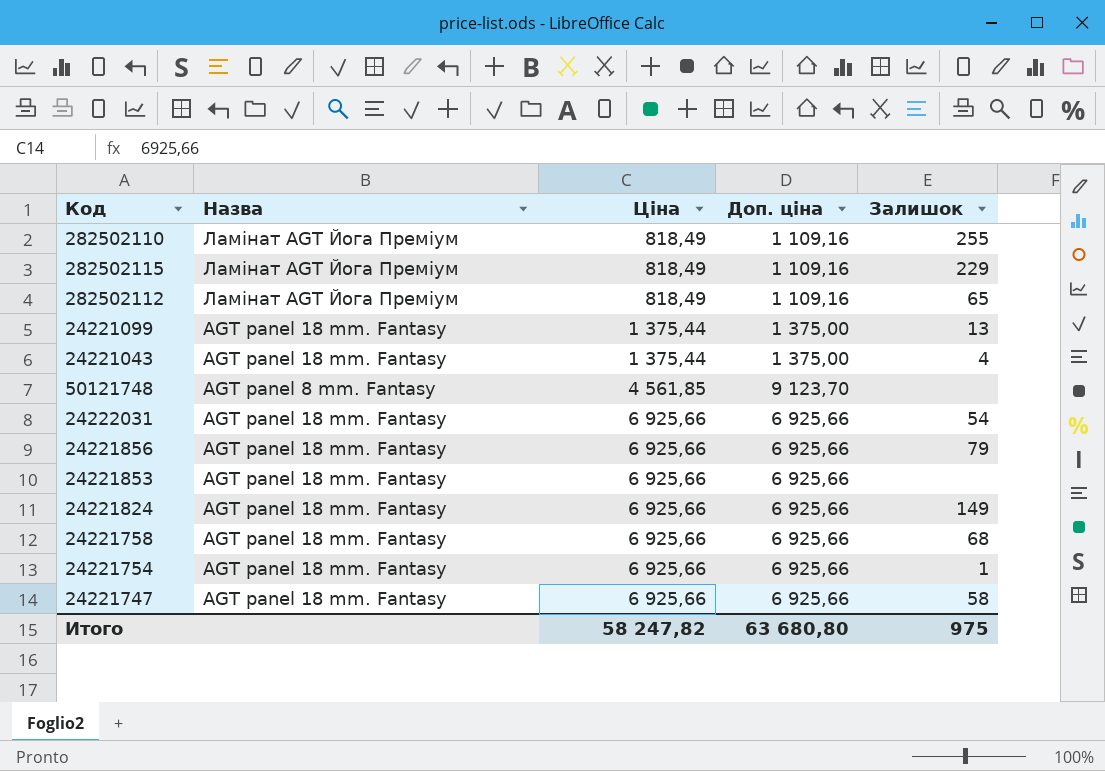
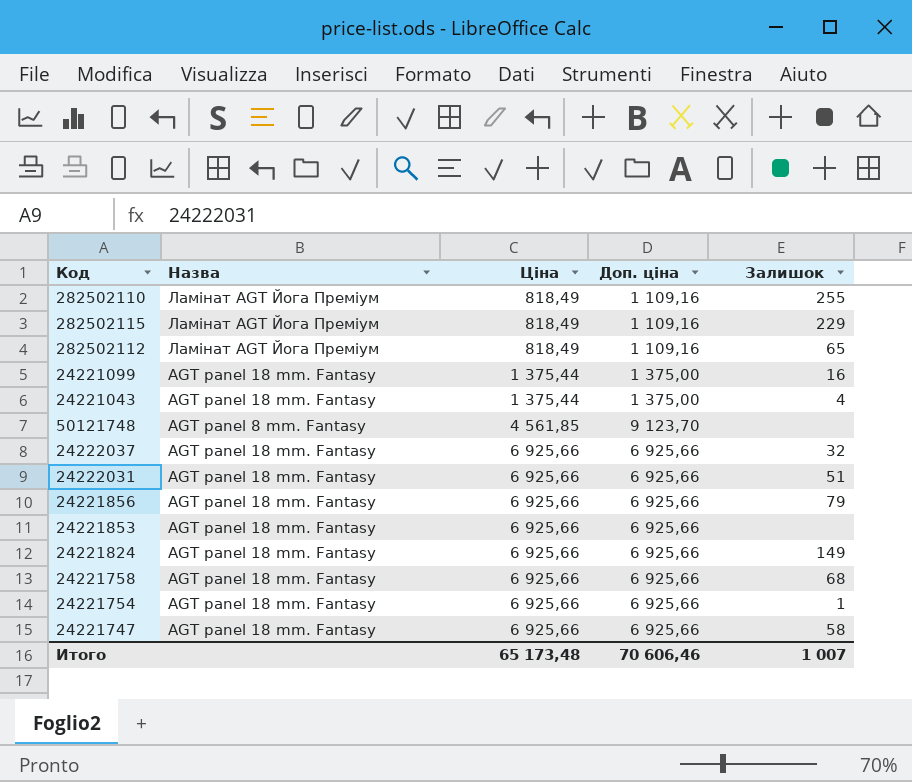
24221099 | Залишок: 13 -> 16
row 24222037: none -> AGT panel 18 mm. Fantasy | 6 925,66 | 6 925,66 | 32
24222031 | Залишок: 54 -> 51
Итого | Ціна: 58 247,82 -> 65 173,48
Итого | Доп. ціна: 63 680,80 -> 70 606,46
Итого | Залишок: 975 -> 1 007

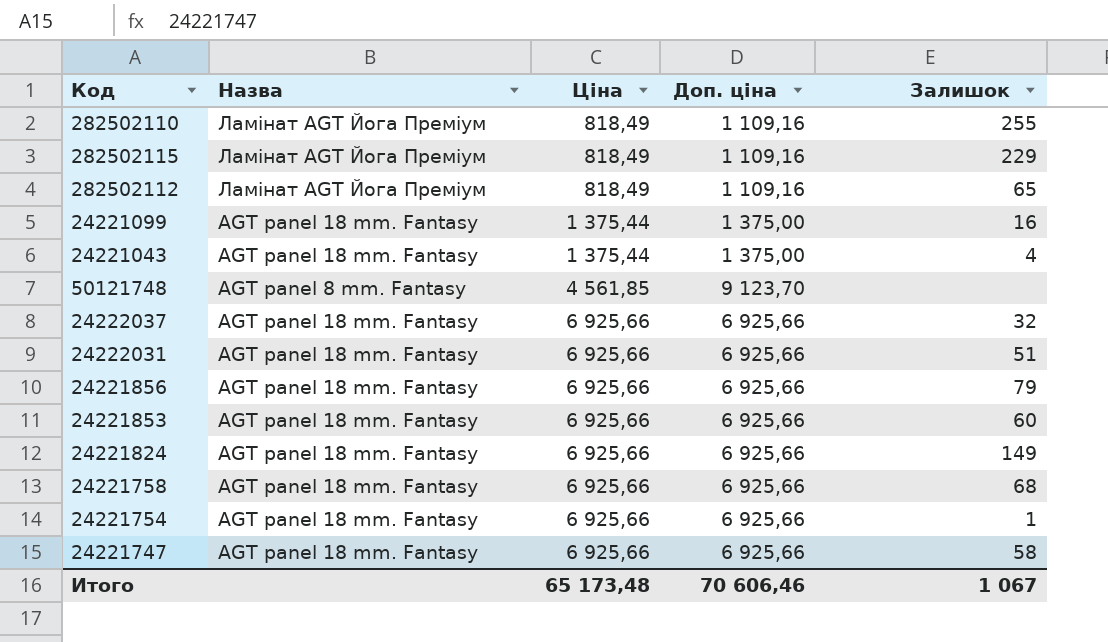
24221853 | Залишок: none -> 60
Итого | Залишок: 1 007 -> 1 067

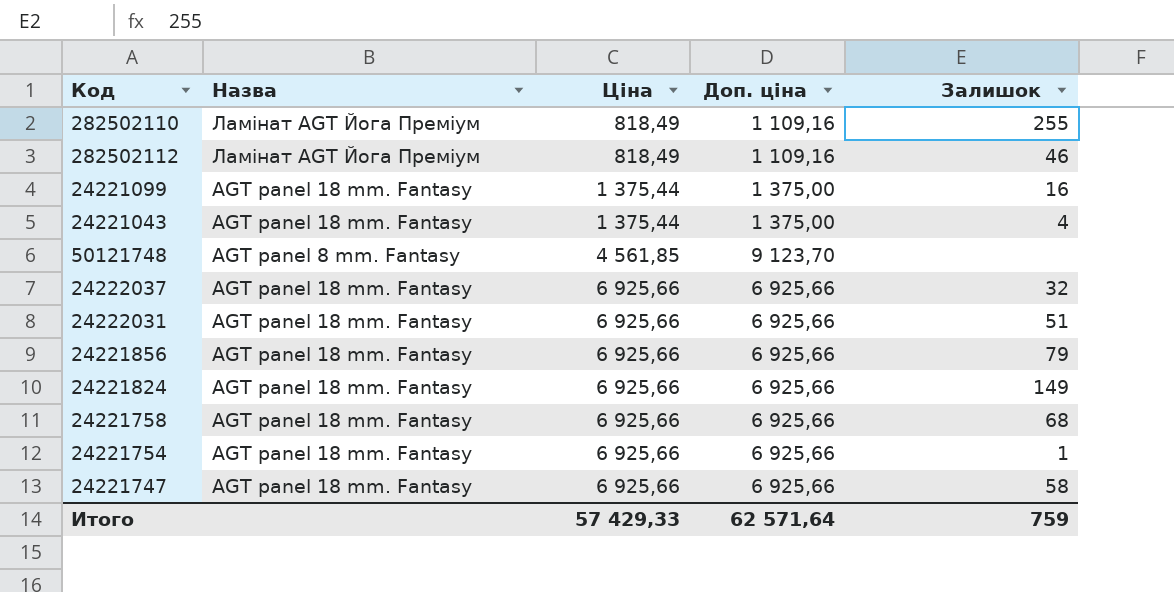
row 282502115: Ламінат AGT Йога Преміум | 818,49 | 1 109,16 | 229 -> none
row 24221853: AGT panel 18 mm. Fantasy | 6 925,66 | 6 925,66 | 60 -> none
282502112 | Залишок: 65 -> 46
Итого | Ціна: 65 173,48 -> 57 429,33
Итого | Доп. ціна: 70 606,46 -> 62 571,64
Итого | Залишок: 1 067 -> 759

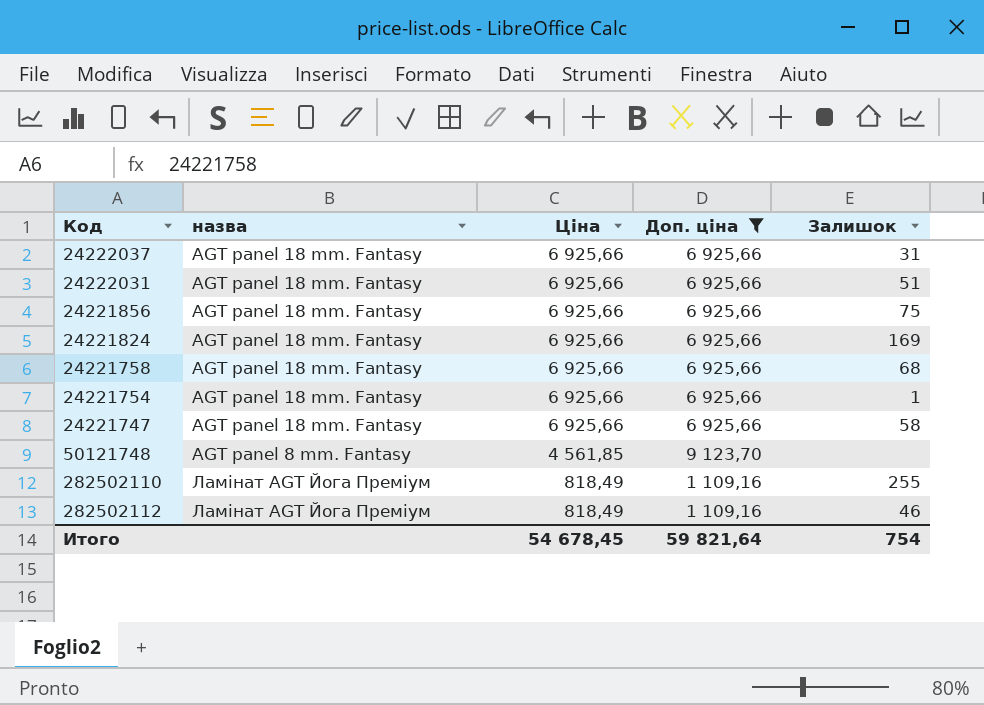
filter: none -> Доп. ціна != 1 375,00
row order: Ціна ascending -> Ціна descending
column name: Назва -> назва
24222037 | Залишок: 32 -> 31
24221856 | Залишок: 79 -> 75
24221824 | Залишок: 149 -> 169
Итого | Ціна: 57 429,33 -> 54 678,45
Итого | Доп. ціна: 62 571,64 -> 59 821,64
Итого | Залишок: 759 -> 754

